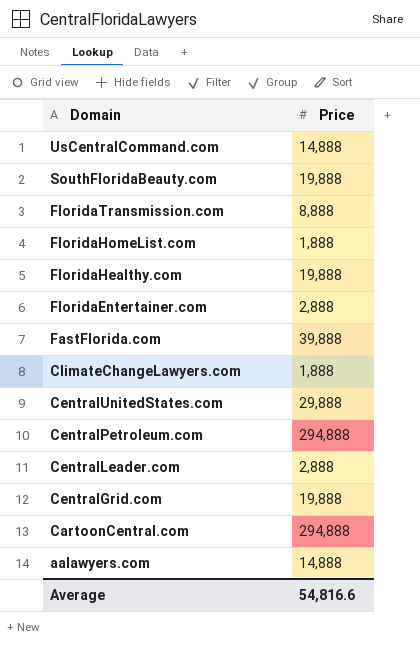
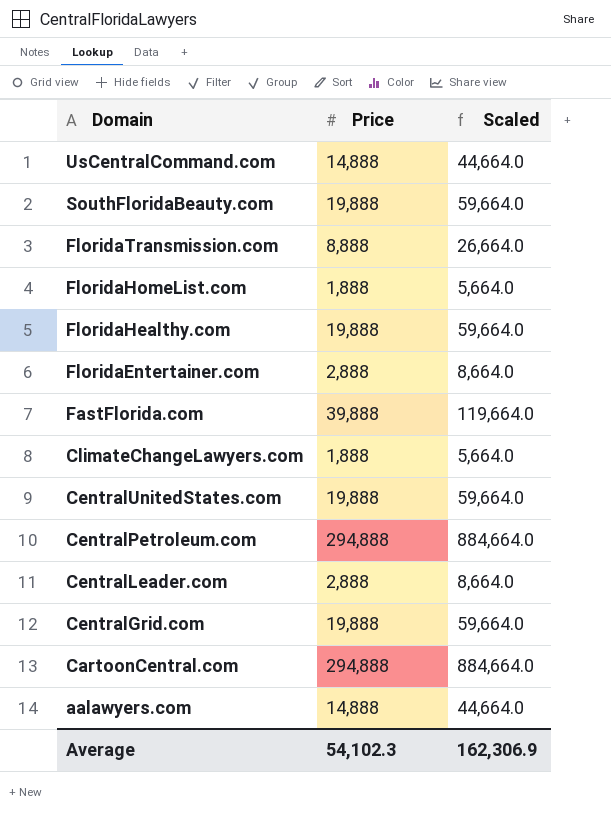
column Scaled | formula: none -> [Price] * 3
CentralUnitedStates.com | Price: 29,888 -> 19,888
Average | Price: 54,816.6 -> 54,102.3

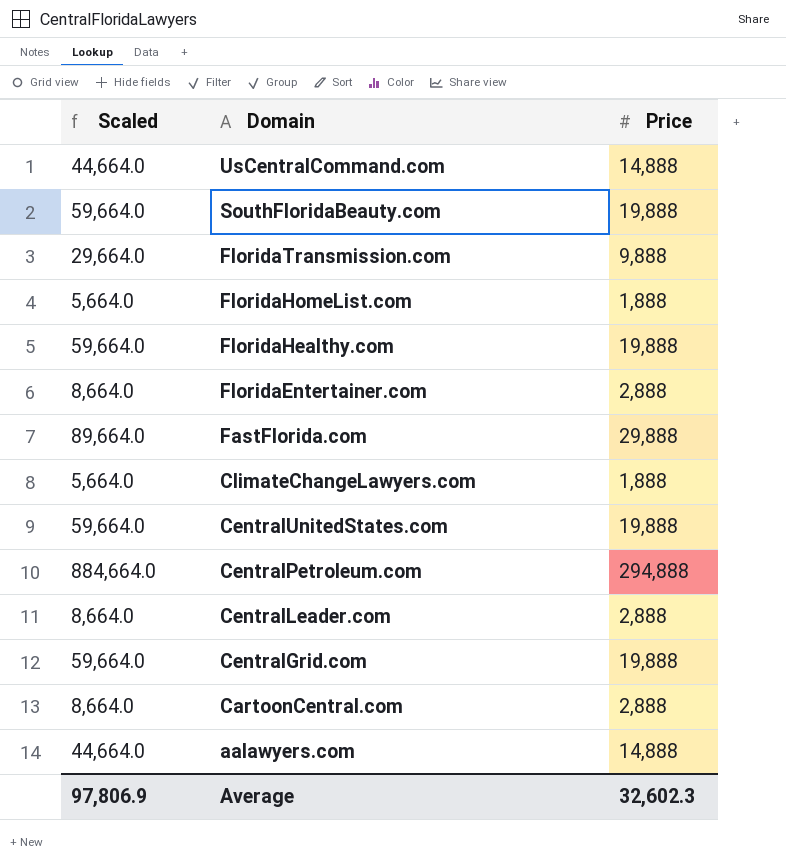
column Scaled | position: 3 -> 1
FloridaTransmission.com | Scaled: 26,664.0 -> 29,664.0
FloridaTransmission.com | Price: 8,888 -> 9,888
FastFlorida.com | Scaled: 119,664.0 -> 89,664.0
FastFlorida.com | Price: 39,888 -> 29,888
CartoonCentral.com | Scaled: 884,664.0 -> 8,664.0
CartoonCentral.com | Price: 294,888 -> 2,888
Average | Scaled: 162,306.9 -> 97,806.9
Average | Price: 54,102.3 -> 32,602.3

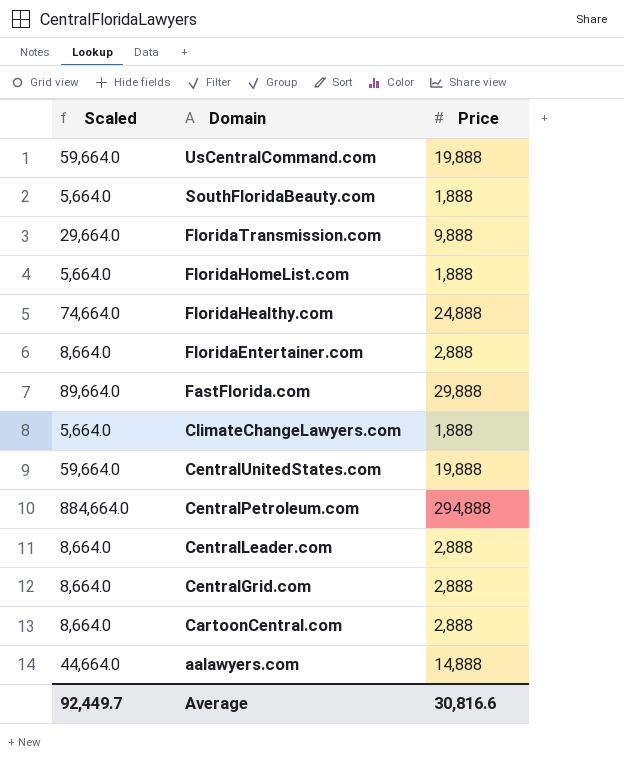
UsCentralCommand.com | Scaled: 44,664.0 -> 59,664.0
UsCentralCommand.com | Price: 14,888 -> 19,888
SouthFloridaBeauty.com | Scaled: 59,664.0 -> 5,664.0
SouthFloridaBeauty.com | Price: 19,888 -> 1,888
FloridaHealthy.com | Scaled: 59,664.0 -> 74,664.0
FloridaHealthy.com | Price: 19,888 -> 24,888
CentralGrid.com | Scaled: 59,664.0 -> 8,664.0
CentralGrid.com | Price: 19,888 -> 2,888
Average | Scaled: 97,806.9 -> 92,449.7
Average | Price: 32,602.3 -> 30,816.6

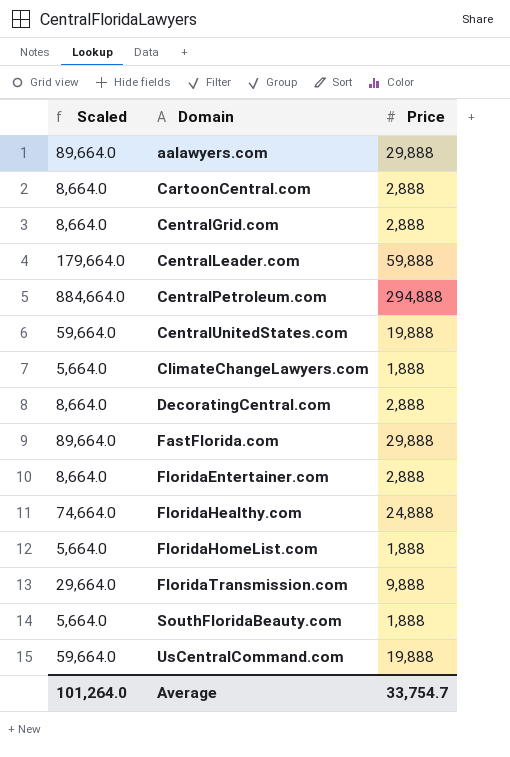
row order: Domain descending -> Domain ascending
aalawyers.com | Scaled: 44,664.0 -> 89,664.0
aalawyers.com | Price: 14,888 -> 29,888
CentralLeader.com | Scaled: 8,664.0 -> 179,664.0
CentralLeader.com | Price: 2,888 -> 59,888
row DecoratingCentral.com: none -> 8,664.0 | 2,888
Average | Scaled: 92,449.7 -> 101,264.0
Average | Price: 30,816.6 -> 33,754.7

